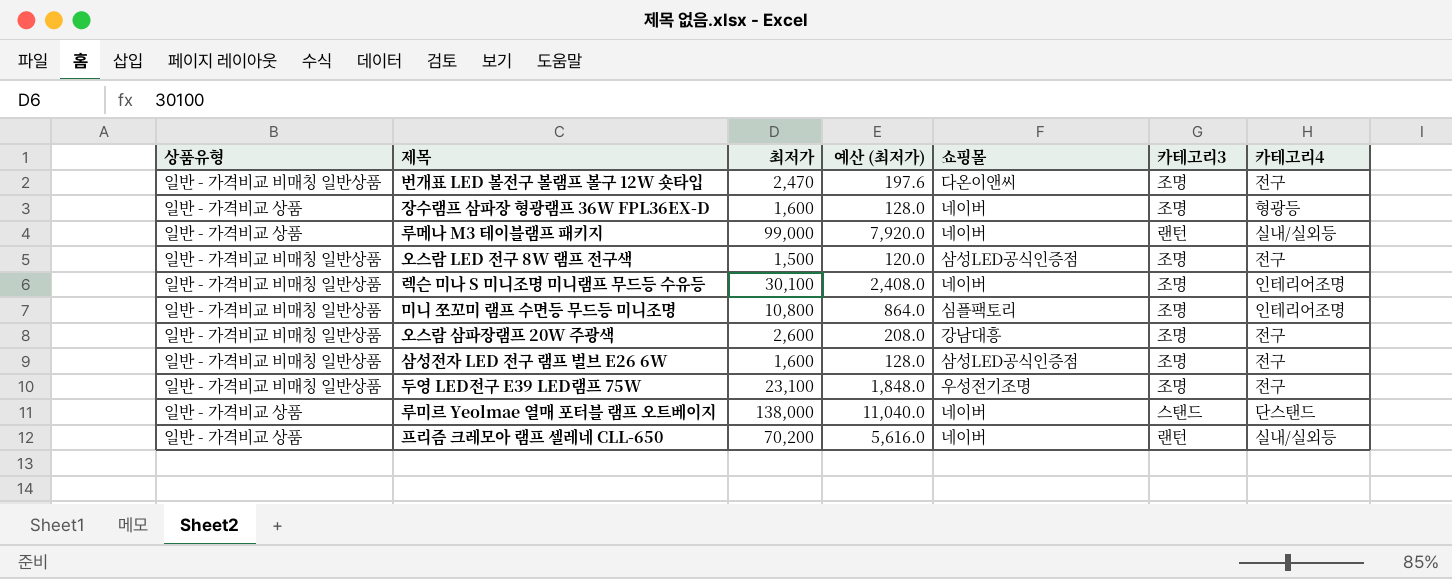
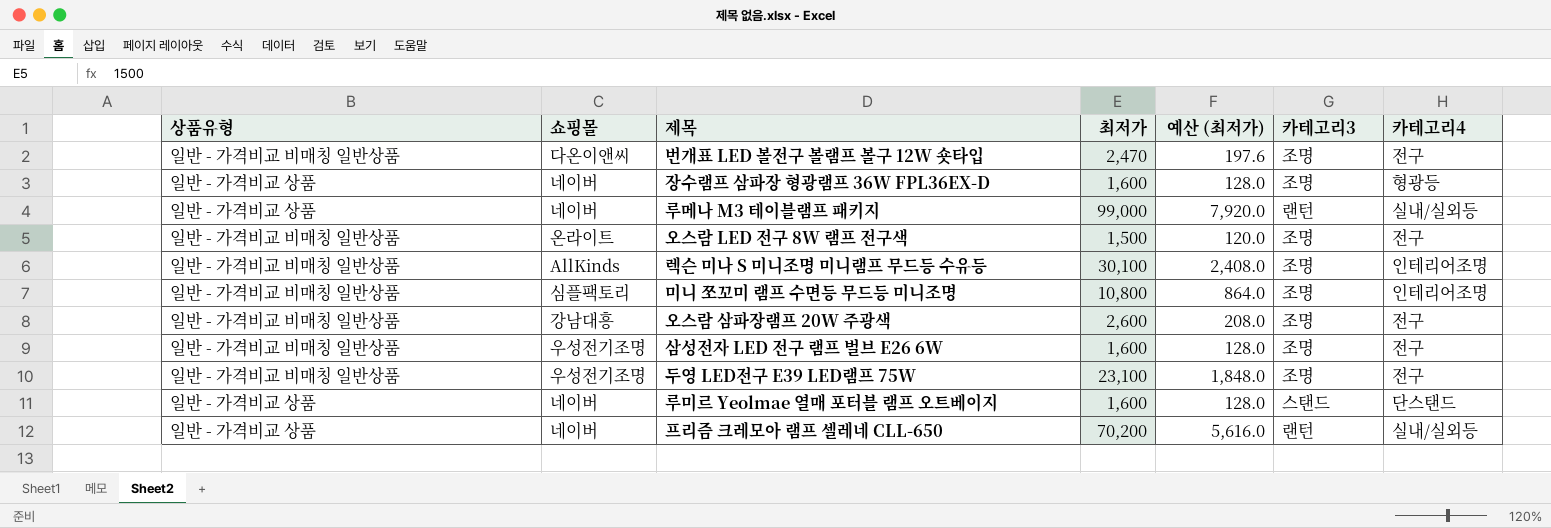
column 쇼핑몰 | position: 5 -> 2
오스람 LED 전구 8W 램프 전구색 | 쇼핑몰: 삼성LED공식인증점 -> 온라이트
렉슨 미나 S 미니조명 미니램프 무드등 수유등 | 쇼핑몰: 네이버 -> AllKinds
삼성전자 LED 전구 램프 벌브 E26 6W | 쇼핑몰: 삼성LED공식인증점 -> 우성전기조명
루미르 Yeolmae 열매 포터블 램프 오트베이지 | 최저가: 138,000 -> 1,600
루미르 Yeolmae 열매 포터블 램프 오트베이지 | 예산 (최저가): 11,040.0 -> 128.0

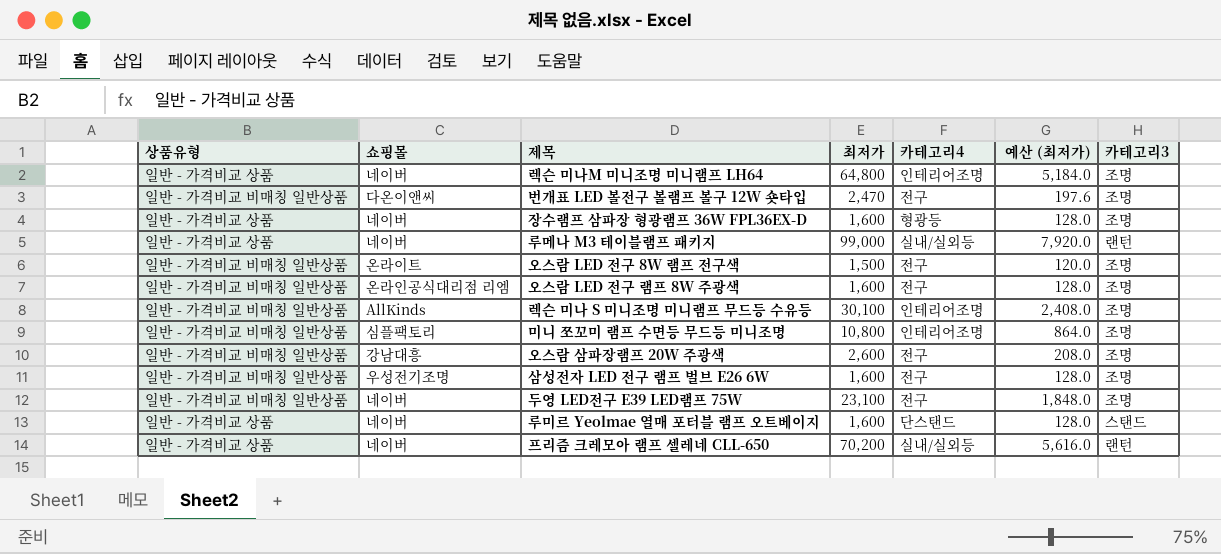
column 카테고리4 | position: 7 -> 5
row 렉슨 미나M 미니조명 미니램프 LH64: none -> 일반 - 가격비교 상품 | 네이버 | 64,800 | 인테리어조명 | 5,184.0 | 조명
row 오스람 LED 전구 램프 8W 주광색: none -> 일반 - 가격비교 비매칭 일반상품 | 온라인공식대리점 리엠 | 1,600 | 전구 | 128.0 | 조명
두영 LED전구 E39 LED램프 75W | 쇼핑몰: 우성전기조명 -> 네이버

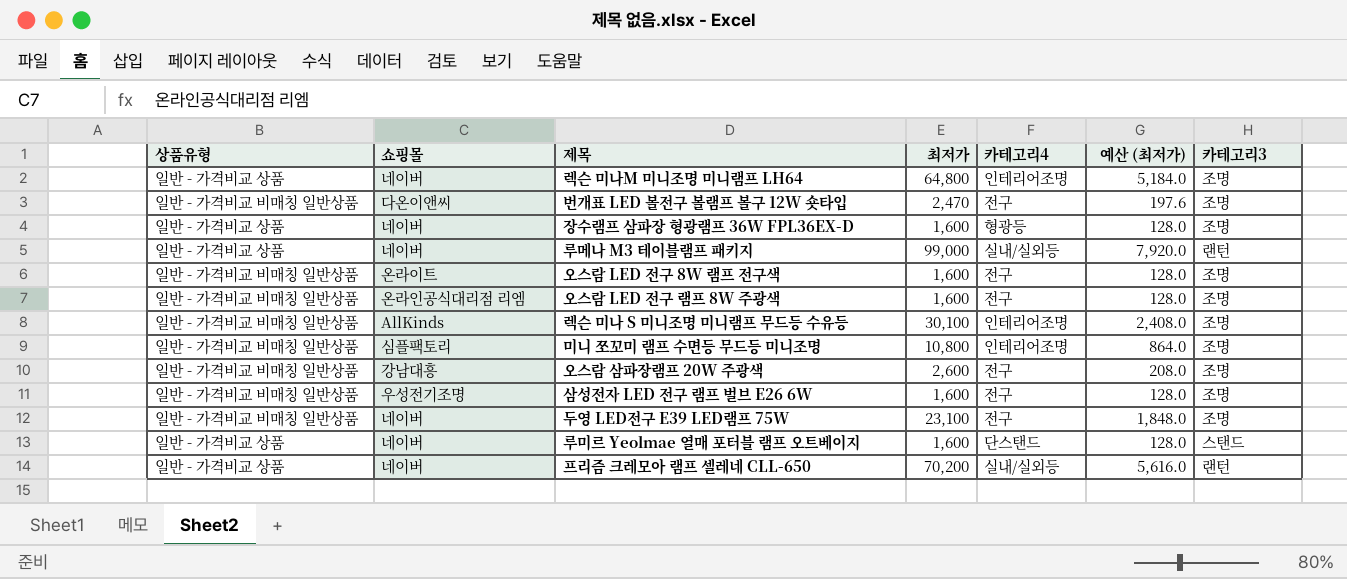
오스람 LED 전구 8W 램프 전구색 | 최저가: 1,500 -> 1,600
오스람 LED 전구 8W 램프 전구색 | 예산 (최저가): 120.0 -> 128.0

